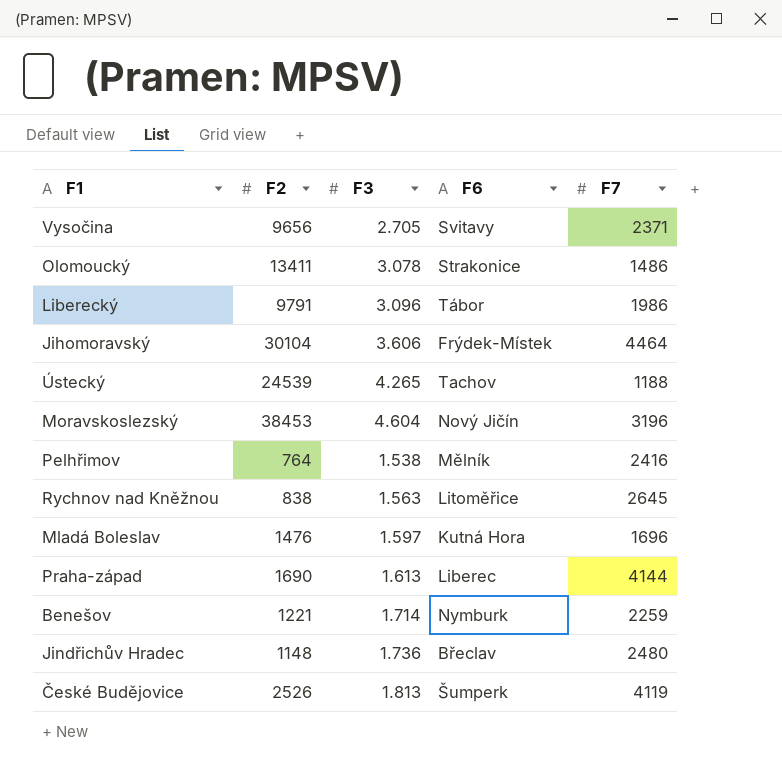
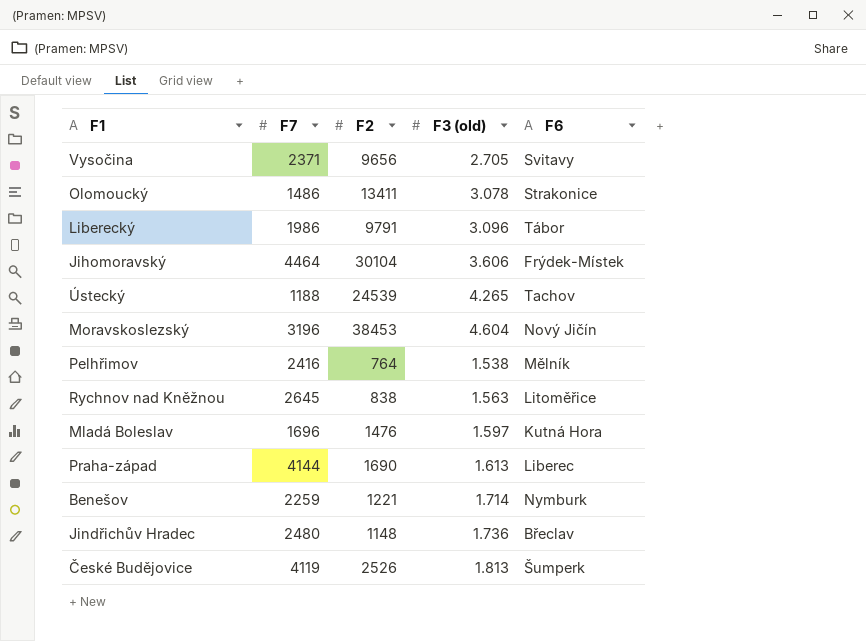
column F7 | position: 5 -> 2
column name: F3 -> F3 (old)

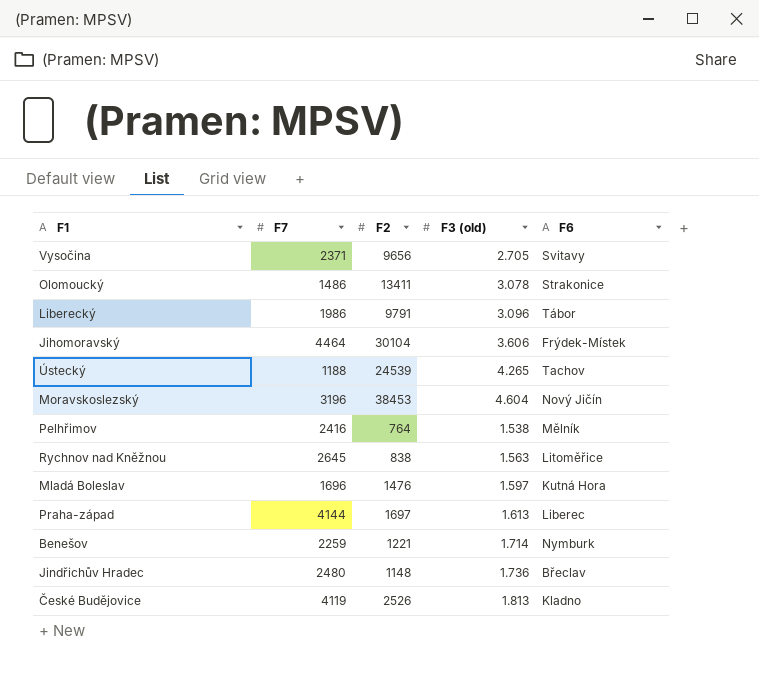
Praha-západ | F2: 1690 -> 1697
České Budějovice | F6: Šumperk -> Kladno

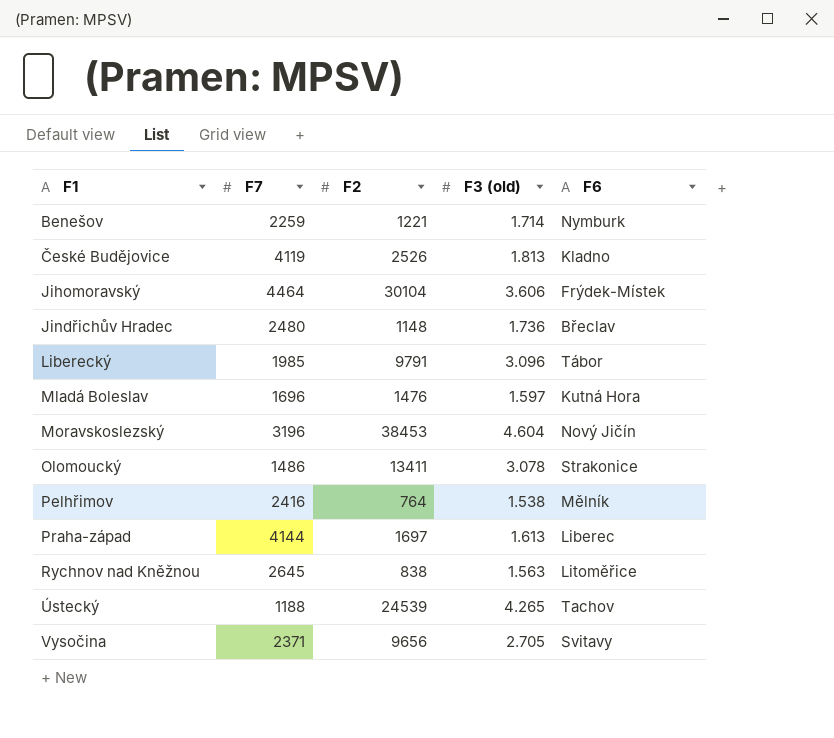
row order: none -> F1 ascending
Liberecký | F7: 1986 -> 1985

